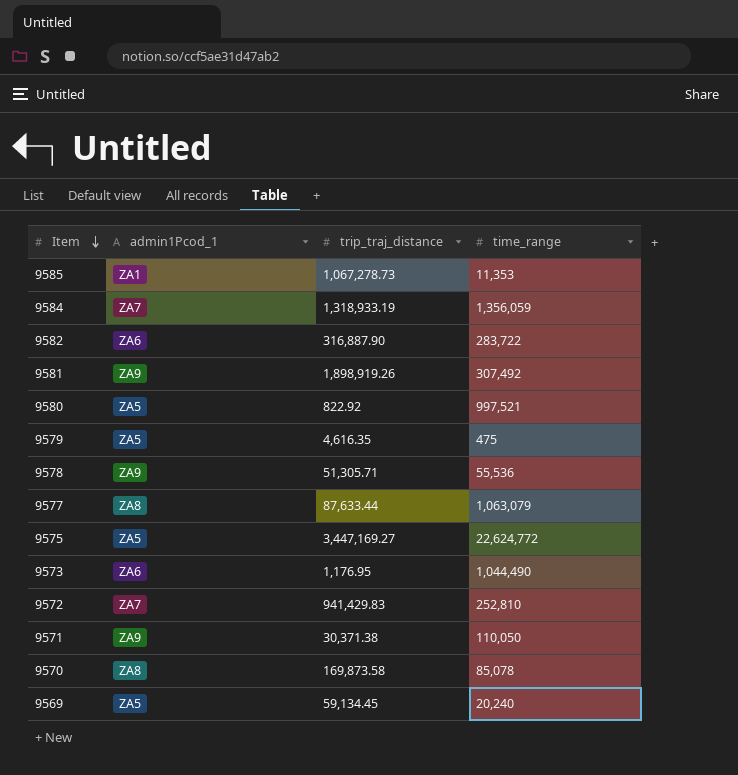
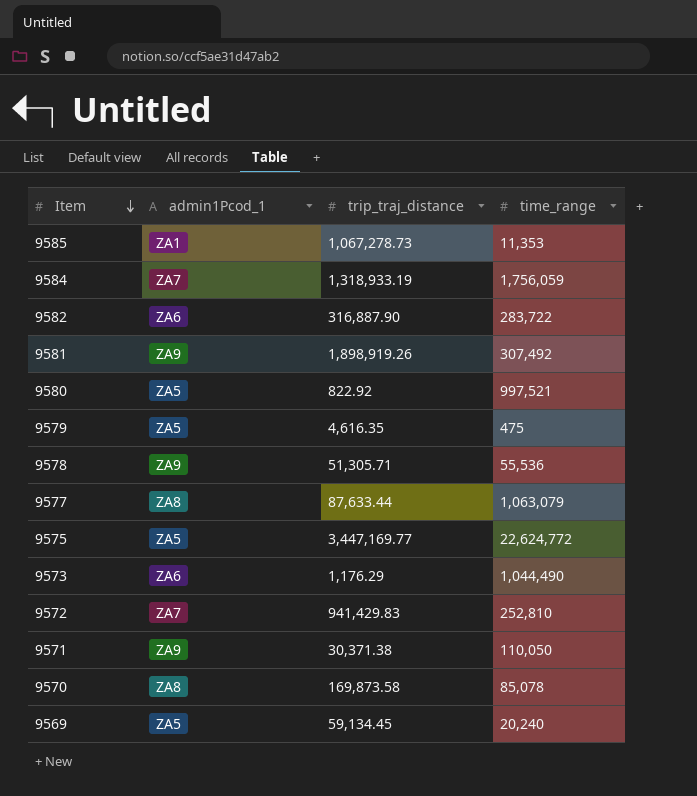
9584 | time_range: 1,356,059 -> 1,756,059
9575 | trip_traj_distance: 3,447,169.27 -> 3,447,169.77
9573 | trip_traj_distance: 1,176.95 -> 1,176.29

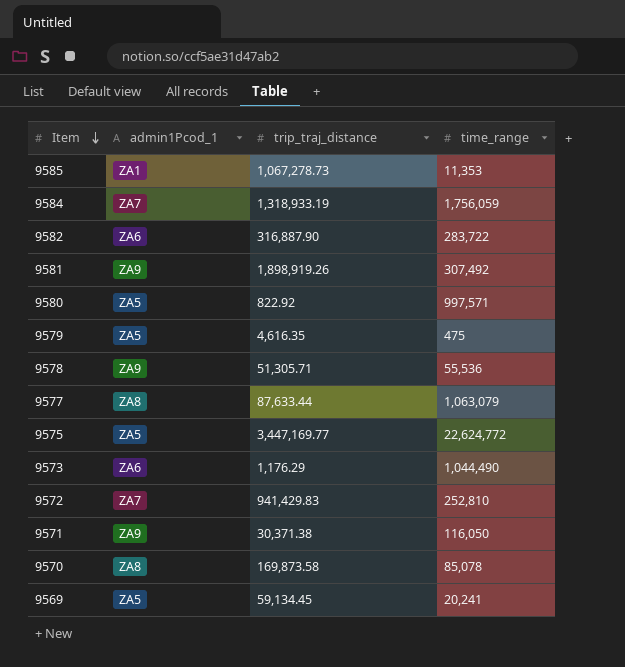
9580 | time_range: 997,521 -> 997,571
9571 | time_range: 110,050 -> 116,050
9569 | time_range: 20,240 -> 20,241

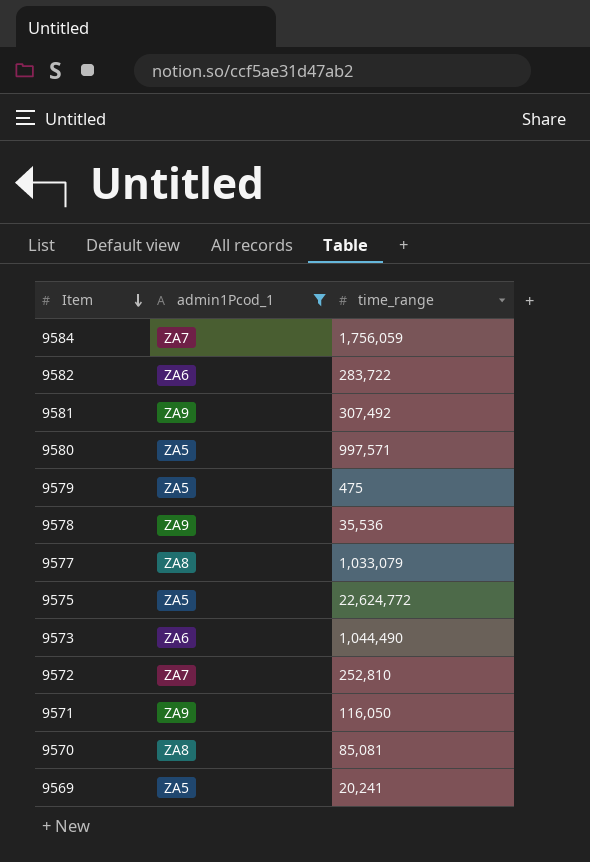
filter: none -> admin1Pcod_1 != ZA1
column trip_traj_distance | position: 3 -> none
9578 | time_range: 55,536 -> 35,536
9577 | time_range: 1,063,079 -> 1,033,079
9570 | time_range: 85,078 -> 85,081

